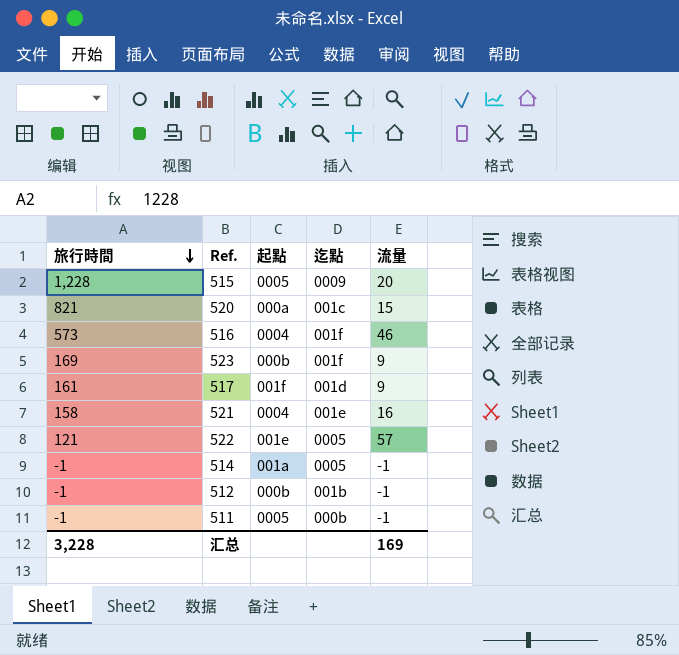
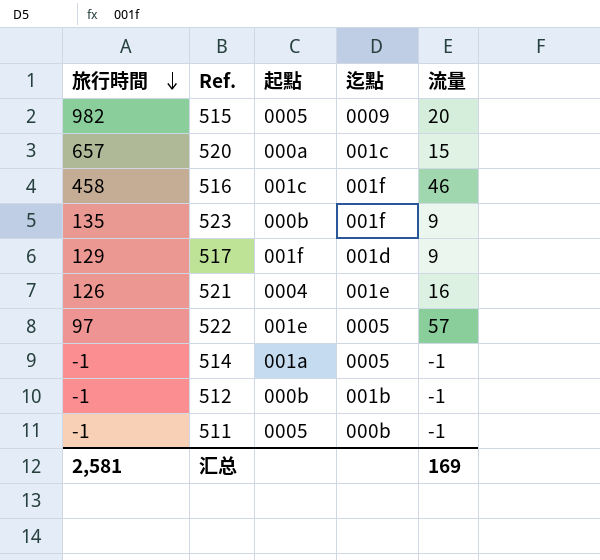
515 | 旅行時間: 1,228 -> 982
520 | 旅行時間: 821 -> 657
516 | 旅行時間: 573 -> 458
516 | 起點: 0004 -> 001c
523 | 旅行時間: 169 -> 135
517 | 旅行時間: 161 -> 129
521 | 旅行時間: 158 -> 126
522 | 旅行時間: 121 -> 97
汇总 | 旅行時間: 3,228 -> 2,581

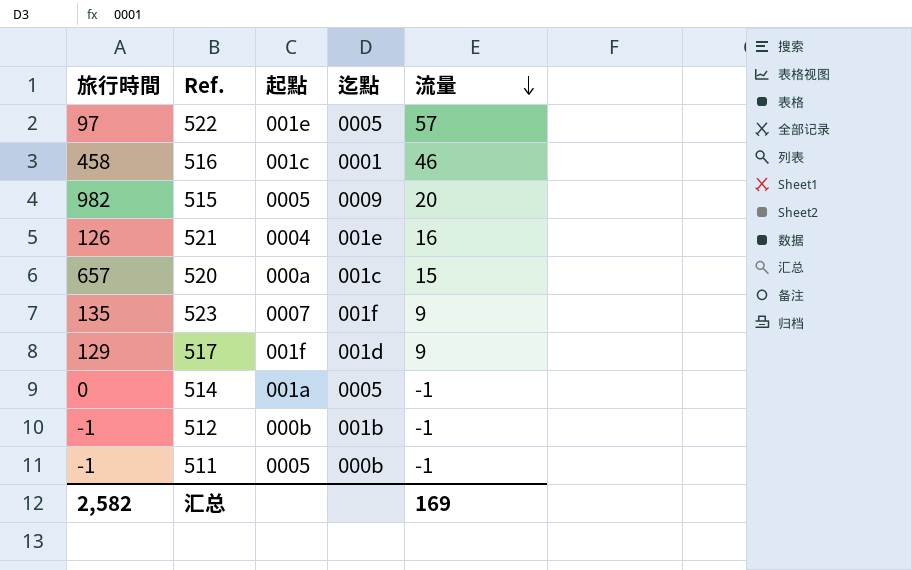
row order: 旅行時間 descending -> 流量 descending
516 | 迄點: 001f -> 0001
523 | 起點: 000b -> 0007
514 | 旅行時間: -1 -> 0
汇总 | 旅行時間: 2,581 -> 2,582

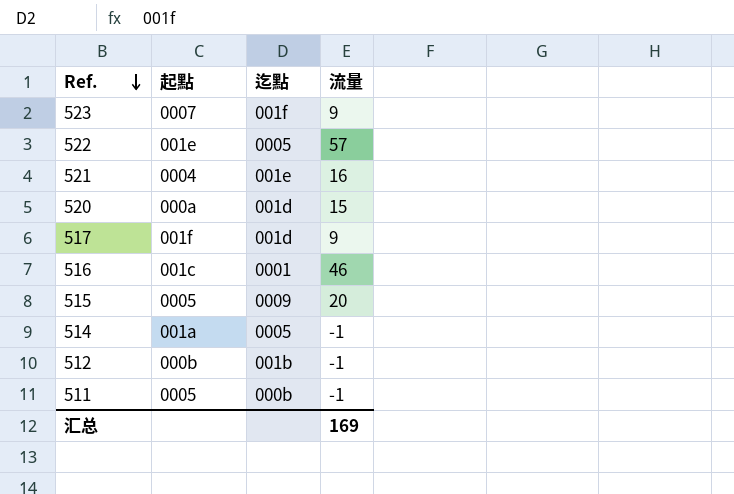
row order: 流量 descending -> Ref. descending
column 旅行時間 | position: 1 -> none
520 | 迄點: 001c -> 001d

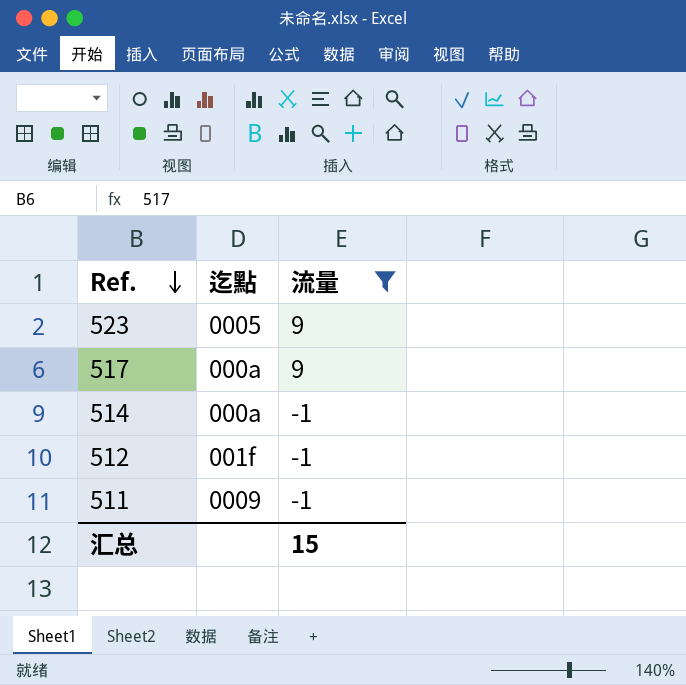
filter: none -> 流量 <= 9
column 起點 | position: 2 -> none
523 | 迄點: 001f -> 0005
517 | 迄點: 001d -> 000a
514 | 迄點: 0005 -> 000a
512 | 迄點: 001b -> 001f
511 | 迄點: 000b -> 0009
汇总 | 流量: 169 -> 15

